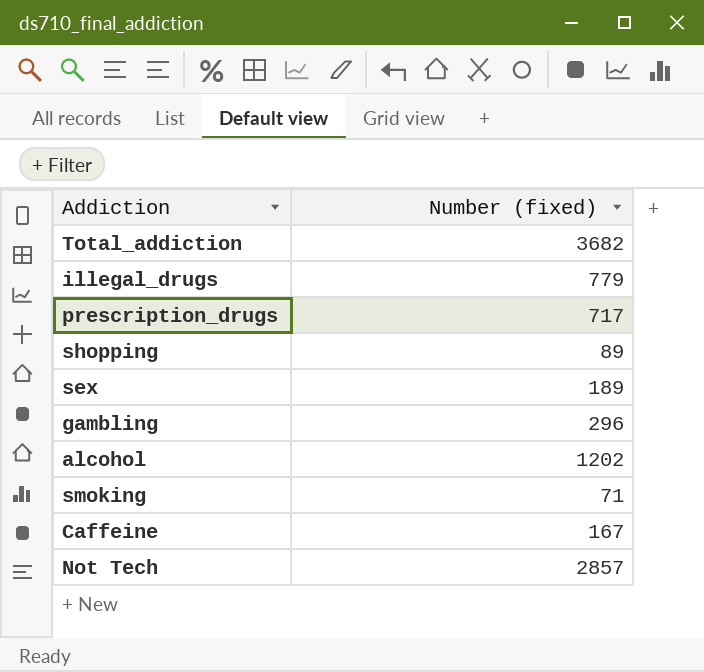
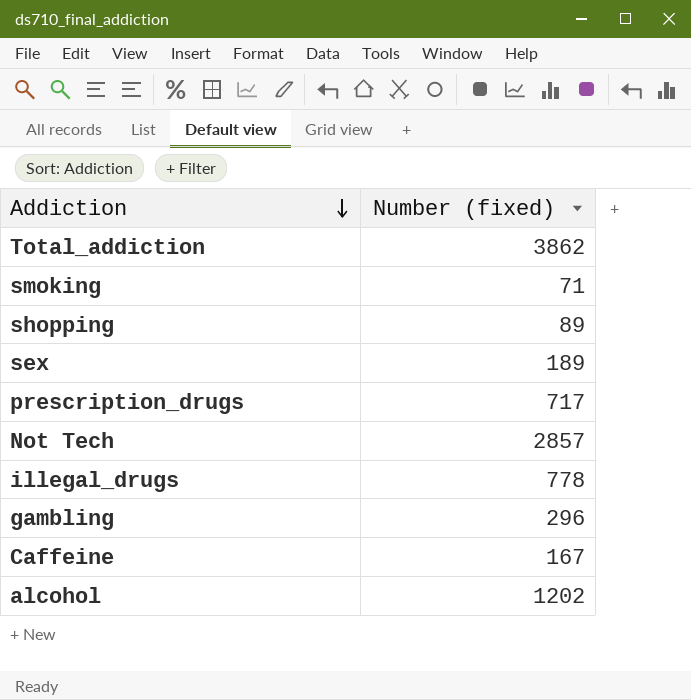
row order: none -> Addiction descending
Total_addiction | Number (fixed): 3682 -> 3862
illegal_drugs | Number (fixed): 779 -> 778

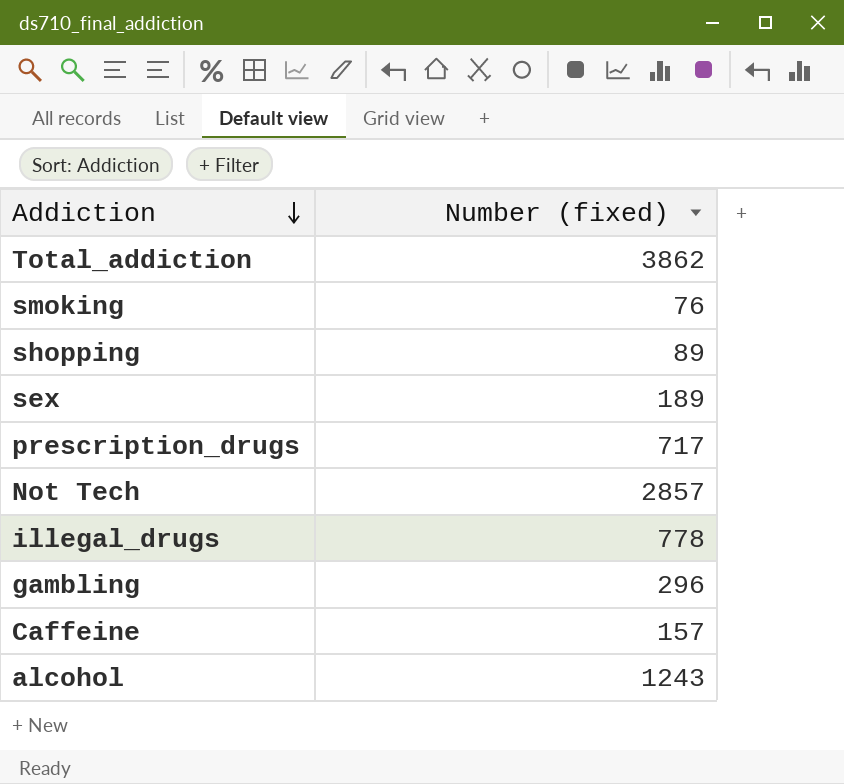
smoking | Number (fixed): 71 -> 76
Caffeine | Number (fixed): 167 -> 157
alcohol | Number (fixed): 1202 -> 1243

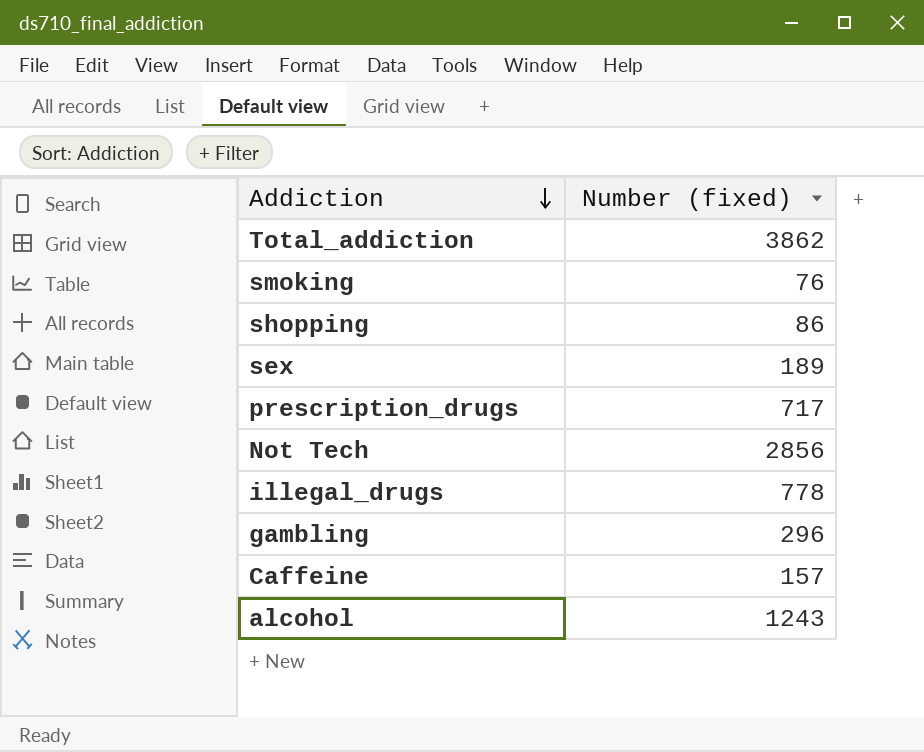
shopping | Number (fixed): 89 -> 86
Not Tech | Number (fixed): 2857 -> 2856

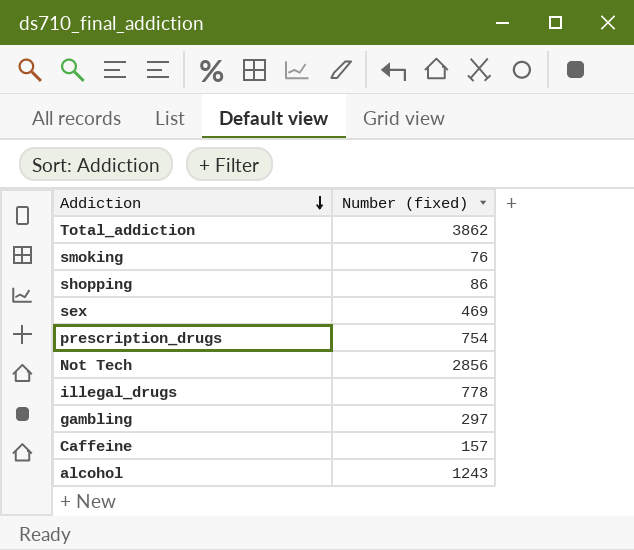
sex | Number (fixed): 189 -> 469
prescription_drugs | Number (fixed): 717 -> 754
gambling | Number (fixed): 296 -> 297

